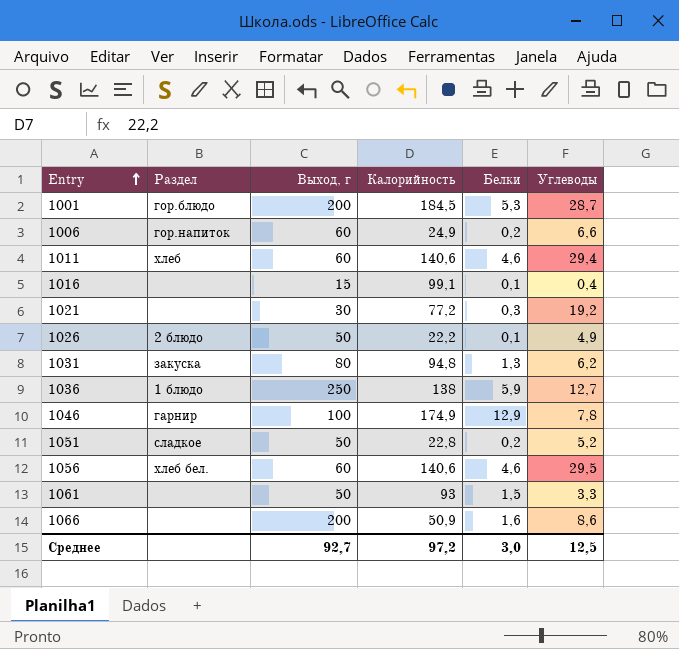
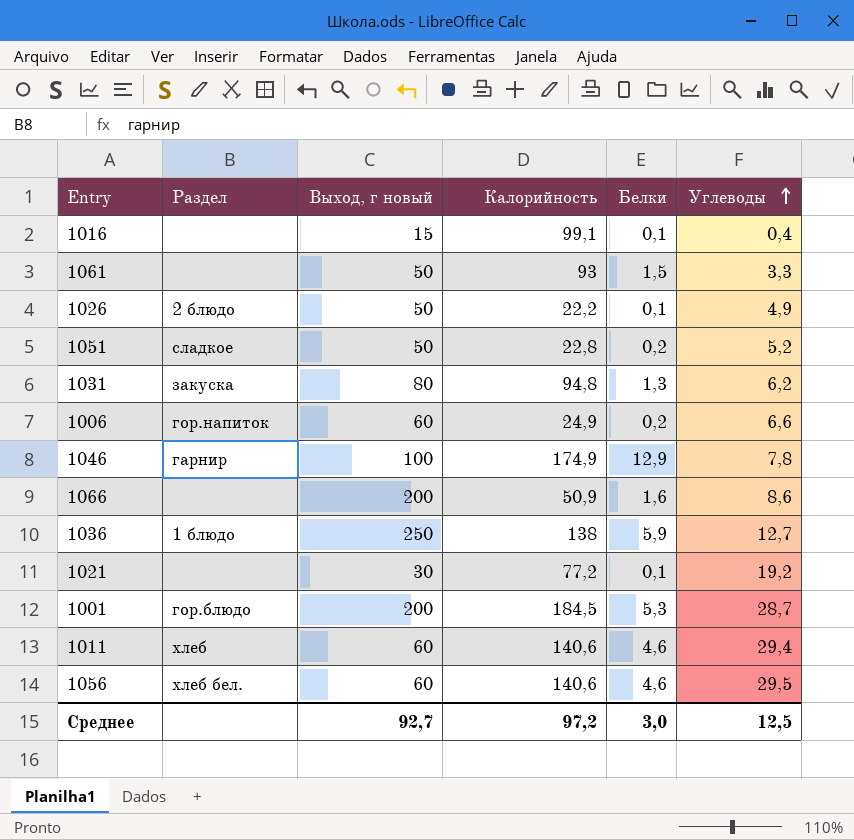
row order: Entry ascending -> Углеводы ascending
column name: Выход, г -> Выход, г новый
1021 | Белки: 0,3 -> 0,1

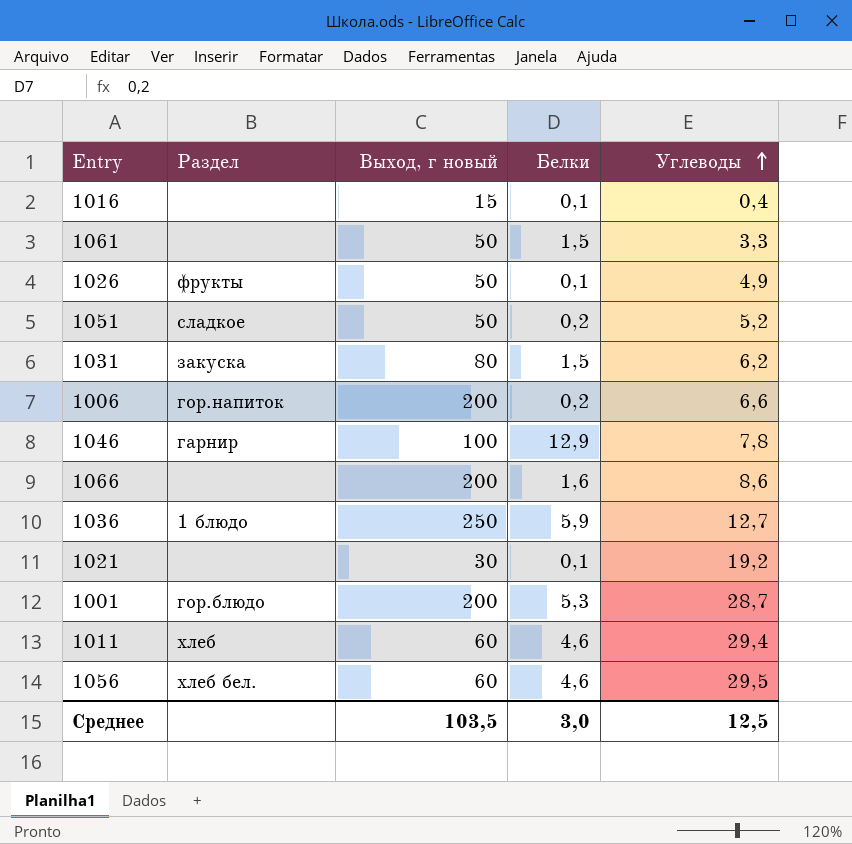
column Калорийность | position: 4 -> none
1026 | Раздел: 2 блюдо -> фрукты
1031 | Белки: 1,3 -> 1,5
1006 | Выход, г новый: 60 -> 200
Среднее | Выход, г новый: 92,7 -> 103,5

